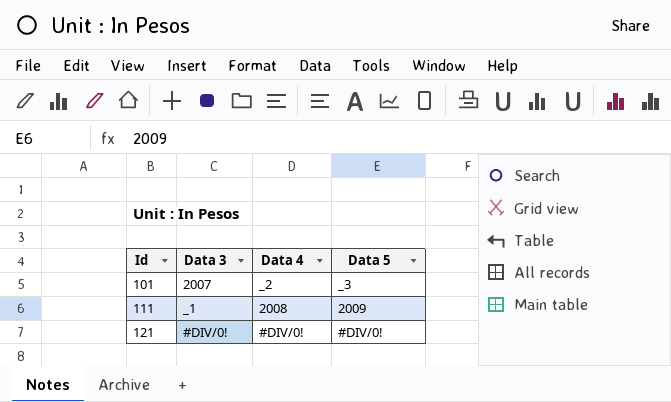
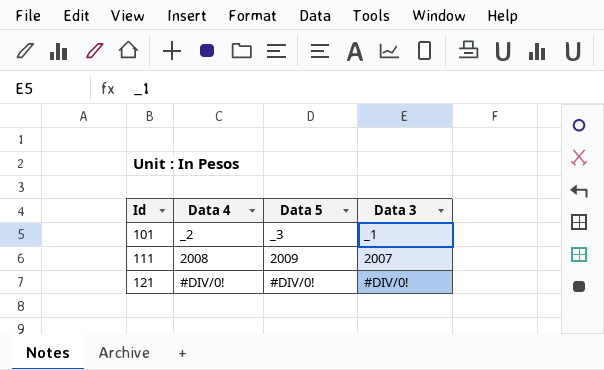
column Data 3 | position: 2 -> 4
101 | Data 3: 2007 -> _1
111 | Data 3: _1 -> 2007

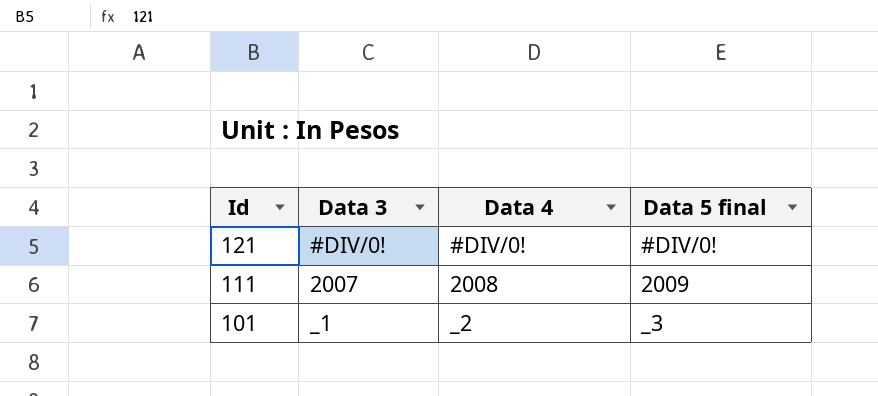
row order: Id ascending -> Id descending
column Data 3 | position: 4 -> 2
column name: Data 5 -> Data 5 final

